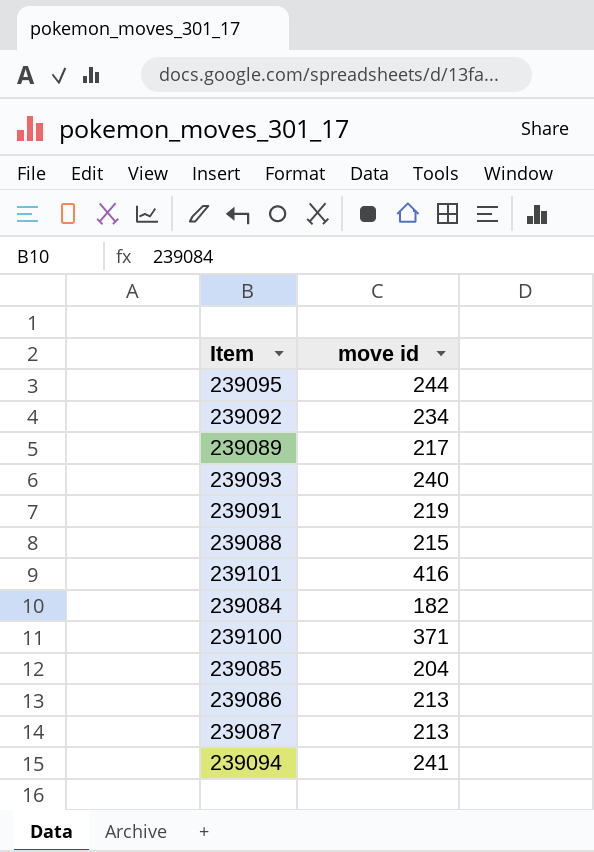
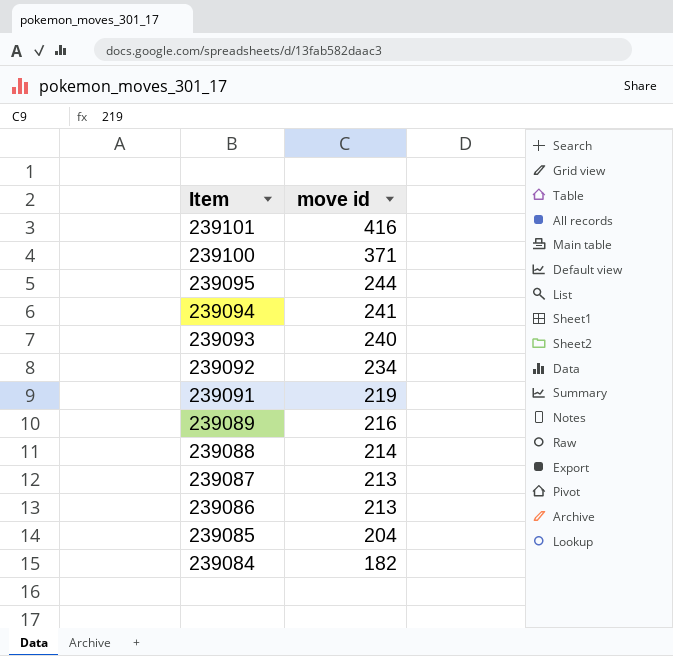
row order: none -> Item descending
239089 | move id: 217 -> 216
239088 | move id: 215 -> 214

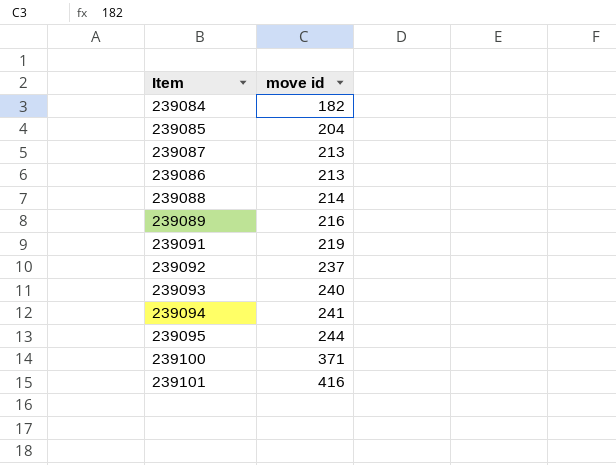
row order: Item descending -> move id ascending
239092 | move id: 234 -> 237

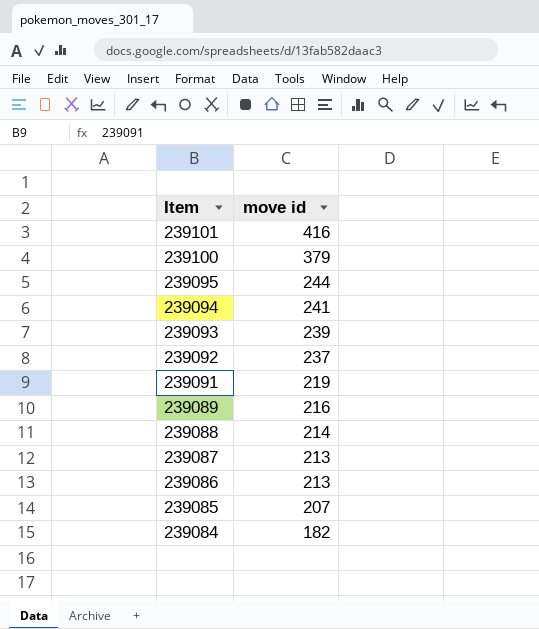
row order: move id ascending -> Item descending
239100 | move id: 371 -> 379
239093 | move id: 240 -> 239
239085 | move id: 204 -> 207

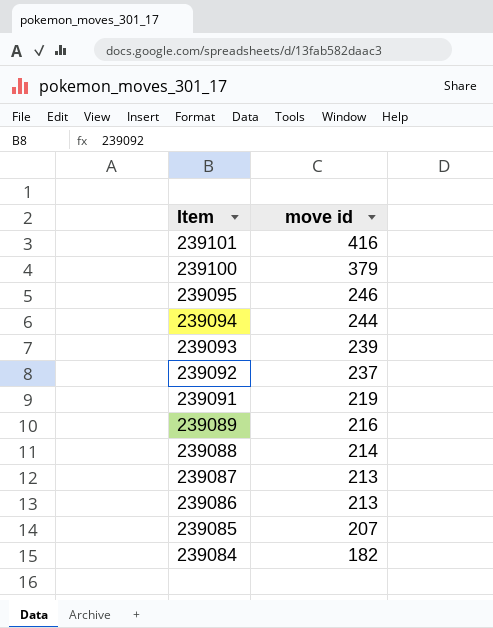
239095 | move id: 244 -> 246
239094 | move id: 241 -> 244

